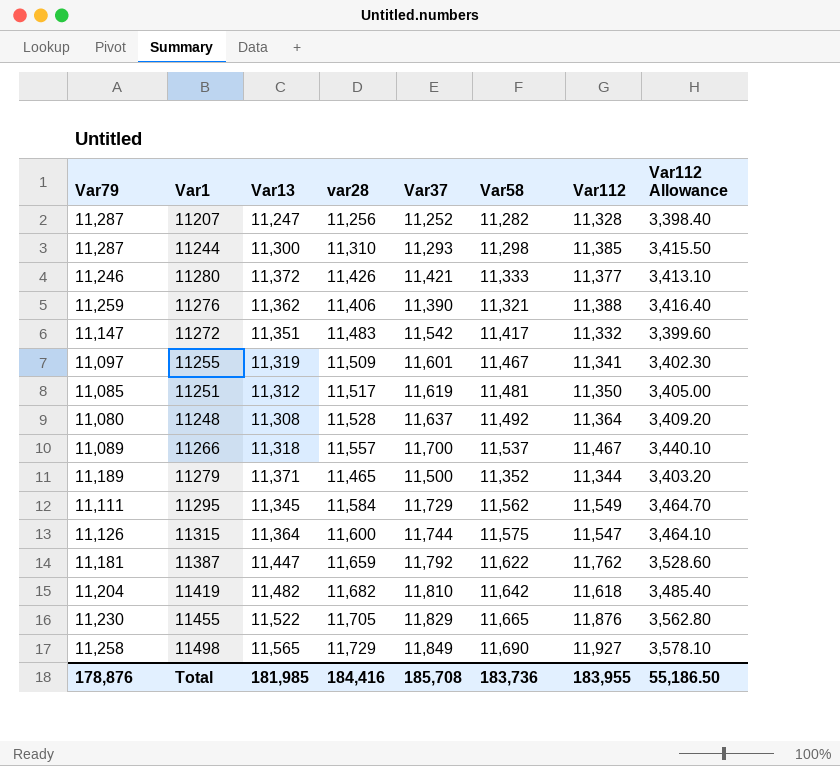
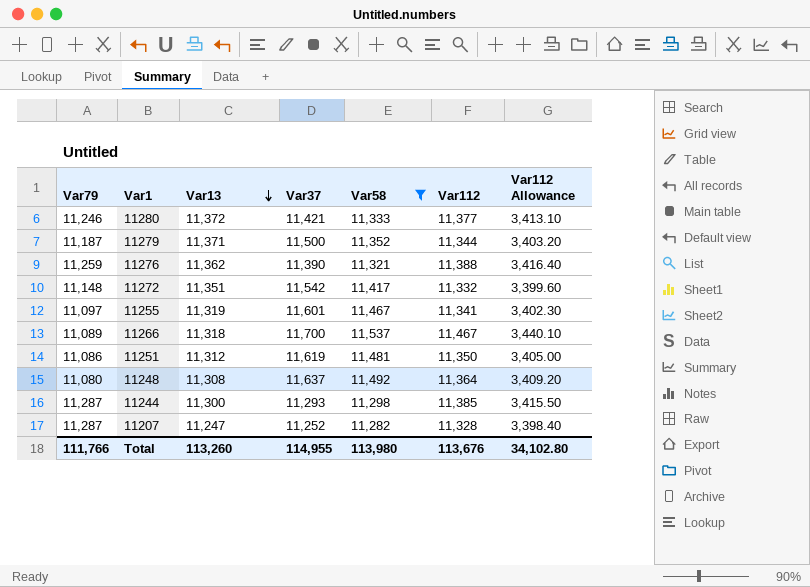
filter: none -> Var58 <= 11,537
row order: none -> Var13 descending
column var28 | position: 4 -> none
11279 | Var79: 11,189 -> 11,187
11272 | Var79: 11,147 -> 11,148
11251 | Var79: 11,085 -> 11,086
Total | Var79: 178,876 -> 111,766
Total | Var13: 181,985 -> 113,260
Total | Var37: 185,708 -> 114,955
Total | Var58: 183,736 -> 113,980
Total | Var112: 183,955 -> 113,676
Total | Var112 Allowance: 55,186.50 -> 34,102.80

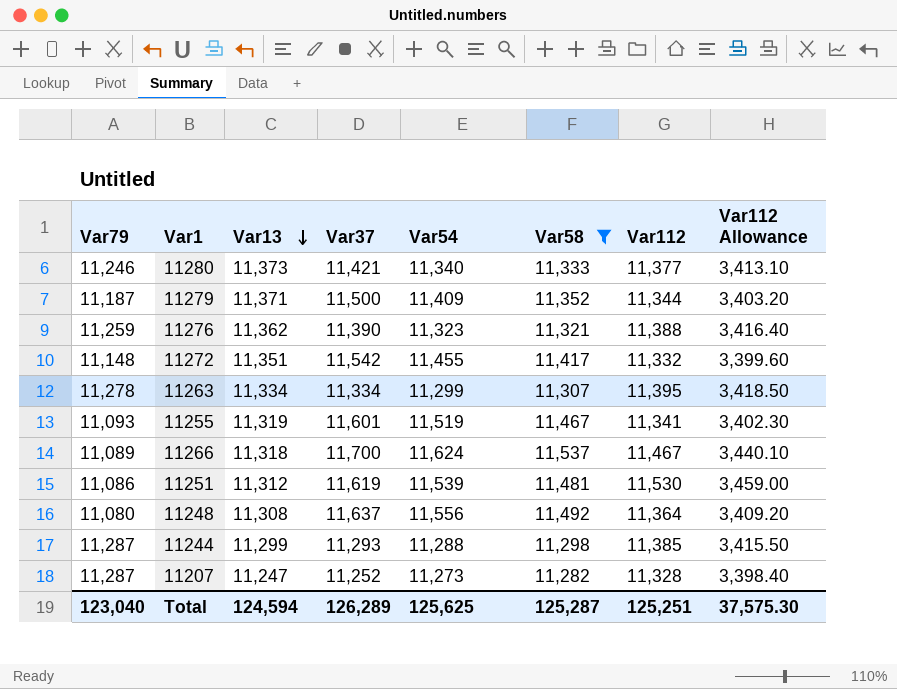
column Var54 | position: none -> 5
11280 | Var13: 11,372 -> 11,373
row 11263: none -> 11,278 | 11,334 | 11,334 | 11,299 | 11,307 | 11,395 | 3,418.50
11255 | Var79: 11,097 -> 11,093
11251 | Var112: 11,350 -> 11,530
11251 | Var112 Allowance: 3,405.00 -> 3,459.00
11244 | Var13: 11,300 -> 11,299
Total | Var79: 111,766 -> 123,040
Total | Var13: 113,260 -> 124,594
Total | Var37: 114,955 -> 126,289
Total | Var58: 113,980 -> 125,287
Total | Var112: 113,676 -> 125,251
Total | Var112 Allowance: 34,102.80 -> 37,575.30

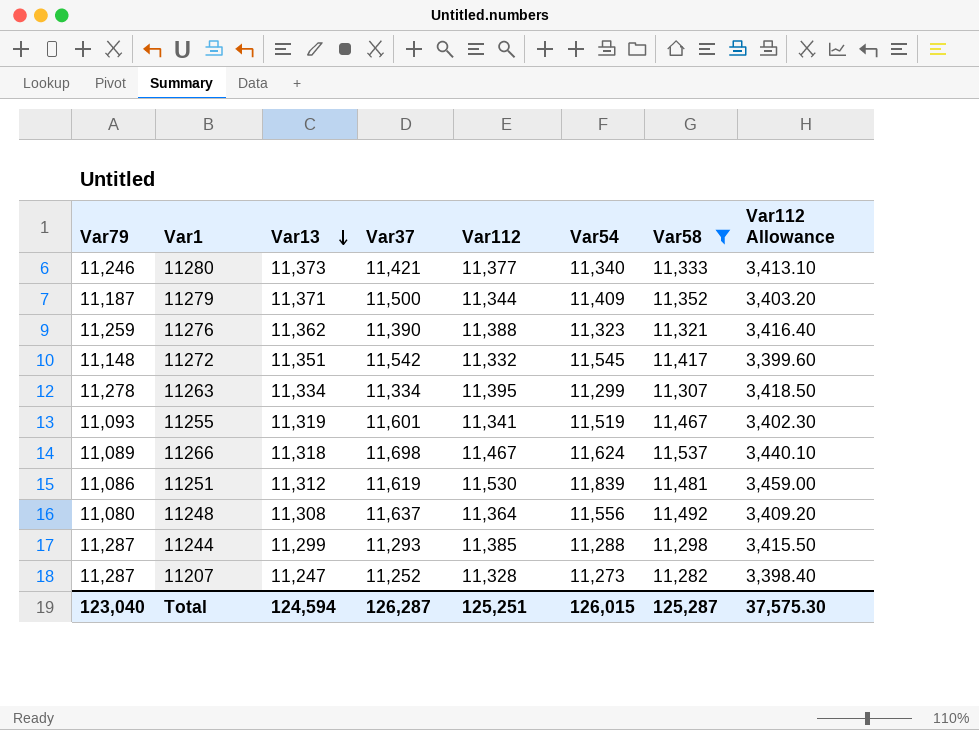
column Var112 | position: 7 -> 5
11272 | Var54: 11,455 -> 11,545
11266 | Var37: 11,700 -> 11,698
11251 | Var54: 11,539 -> 11,839
Total | Var37: 126,289 -> 126,287
Total | Var54: 125,625 -> 126,015

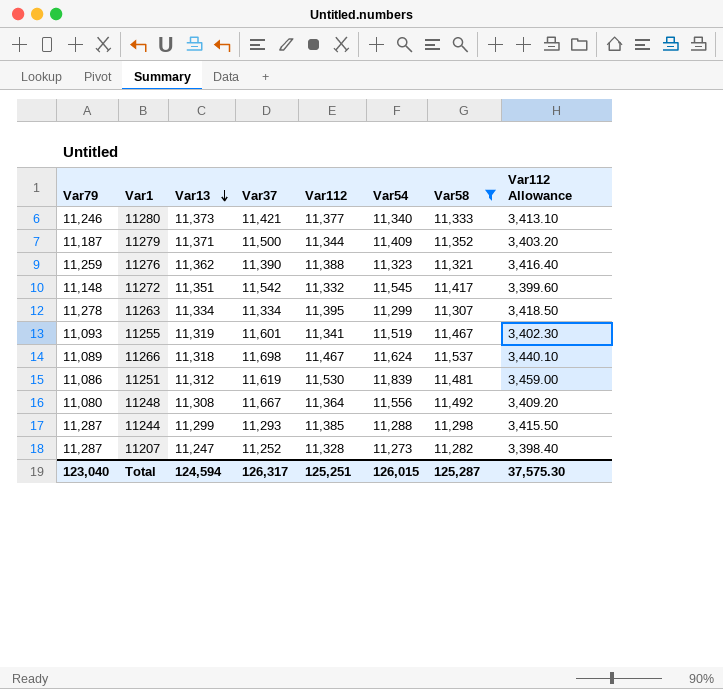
11248 | Var37: 11,637 -> 11,667
Total | Var37: 126,287 -> 126,317

